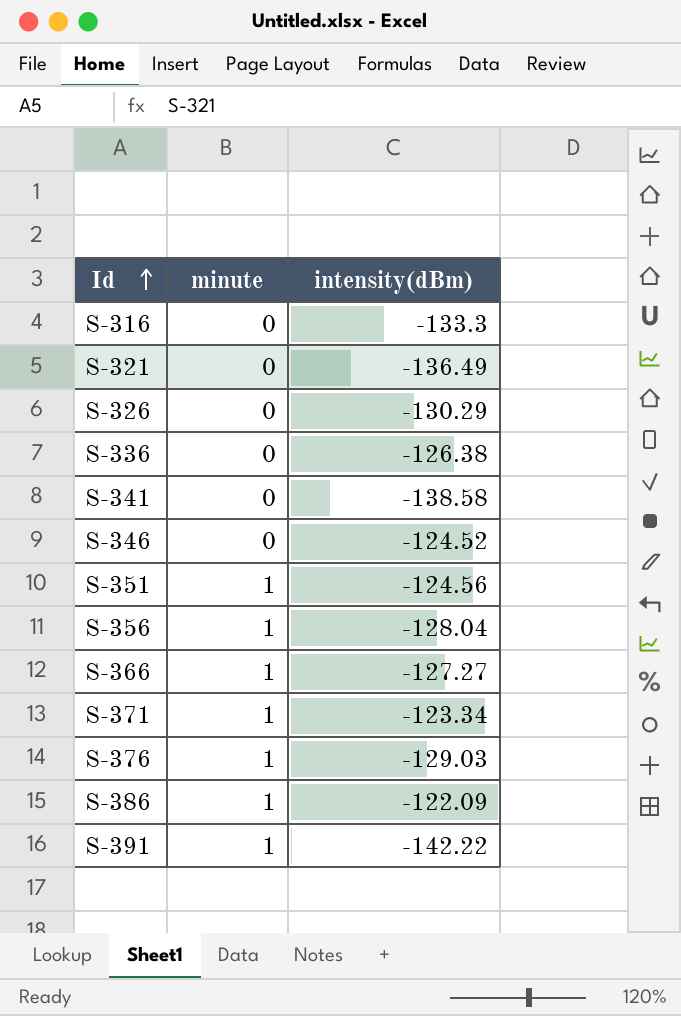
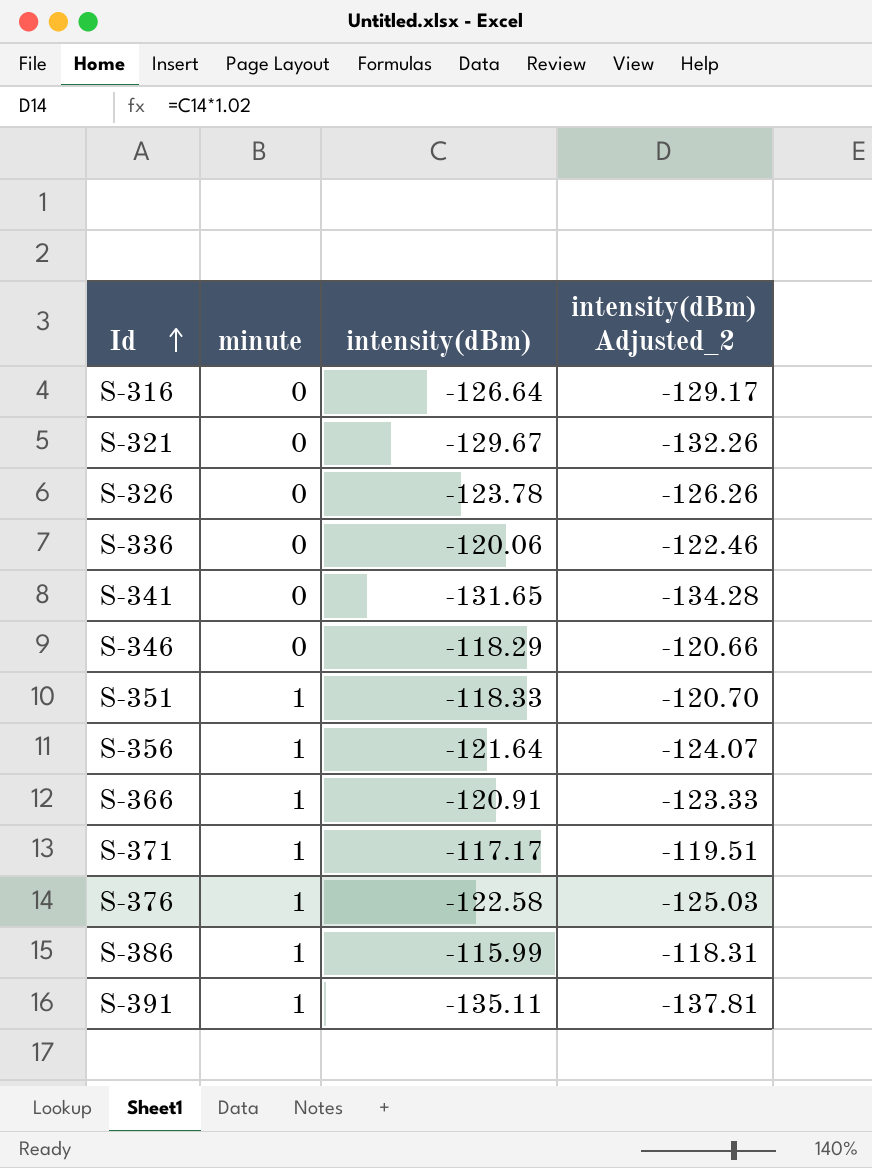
column intensity(dBm) Adjusted_2 | formula: none -> [intensity(dBm)] * 1.02
S-316 | intensity(dBm): -133.3 -> -126.64
S-321 | intensity(dBm): -136.49 -> -129.67
S-326 | intensity(dBm): -130.29 -> -123.78
S-336 | intensity(dBm): -126.38 -> -120.06
S-341 | intensity(dBm): -138.58 -> -131.65
S-346 | intensity(dBm): -124.52 -> -118.29
S-351 | intensity(dBm): -124.56 -> -118.33
S-356 | intensity(dBm): -128.04 -> -121.64
S-366 | intensity(dBm): -127.27 -> -120.91
S-371 | intensity(dBm): -123.34 -> -117.17
S-376 | intensity(dBm): -129.03 -> -122.58
S-386 | intensity(dBm): -122.09 -> -115.99
S-391 | intensity(dBm): -142.22 -> -135.11

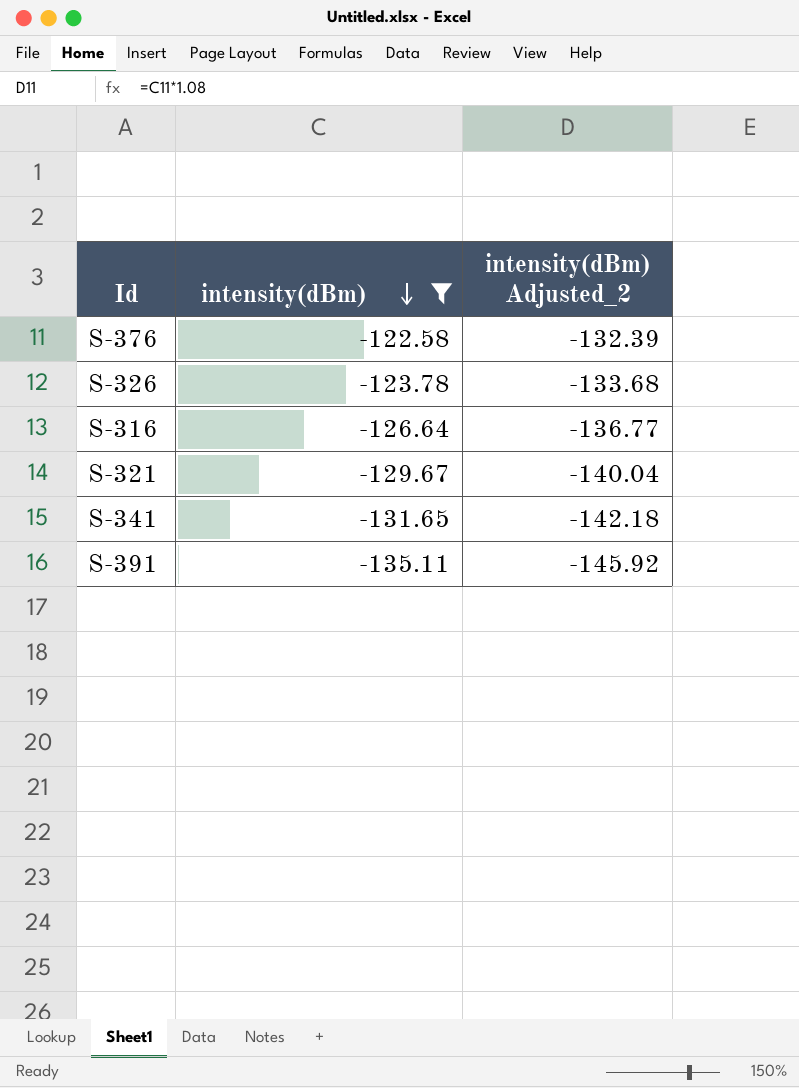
filter: none -> intensity(dBm) <= -122.58
row order: Id ascending -> intensity(dBm) descending
column minute | position: 2 -> none
column intensity(dBm) Adjusted_2 | formula: [intensity(dBm)] * 1.02 -> [intensity(dBm)] * 1.08

